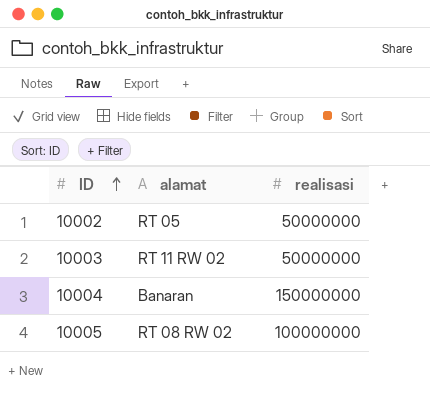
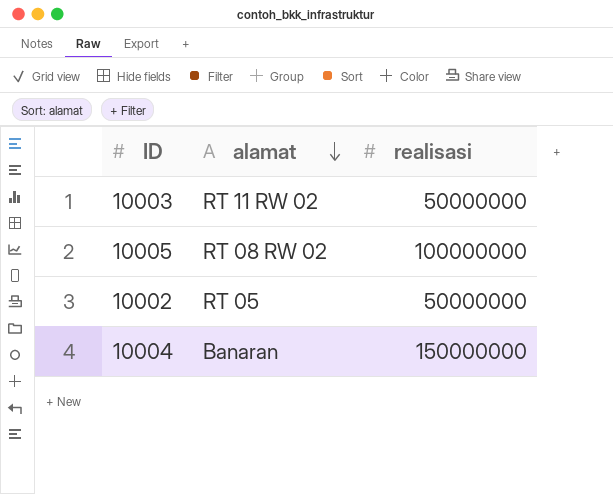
row order: ID ascending -> alamat descending

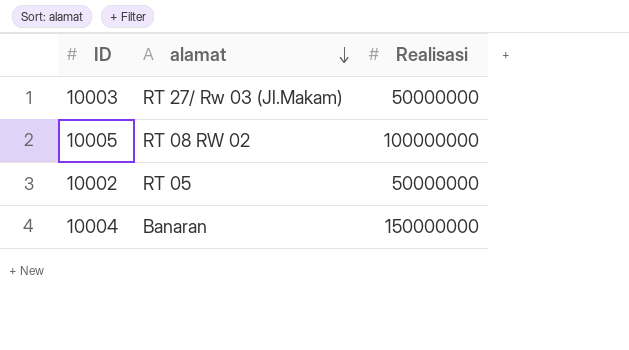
column name: realisasi -> Realisasi
10003 | alamat: RT 11 RW 02 -> RT 27/ Rw 03 (Jl.Makam)

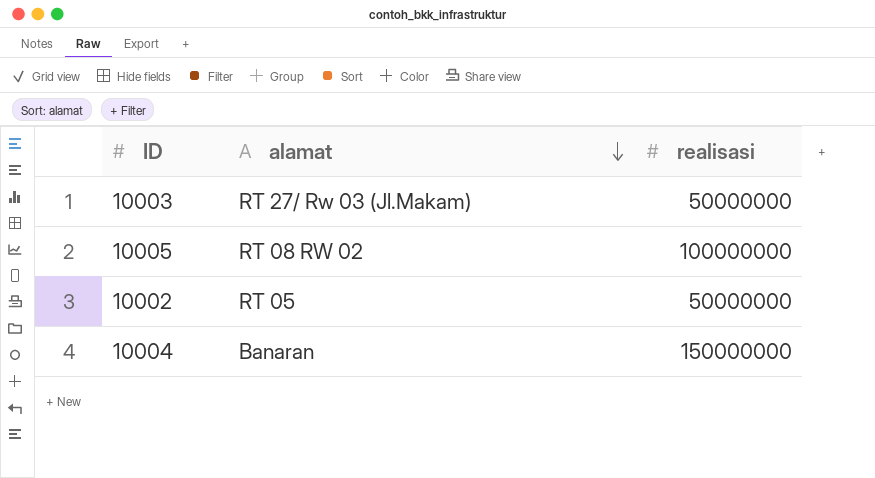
column name: Realisasi -> realisasi

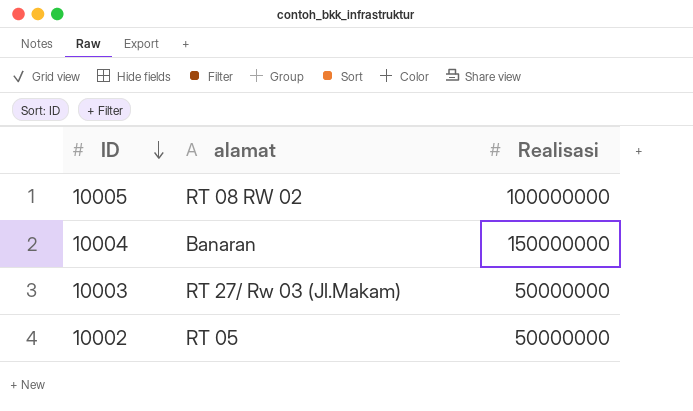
row order: alamat descending -> ID descending
column name: realisasi -> Realisasi

